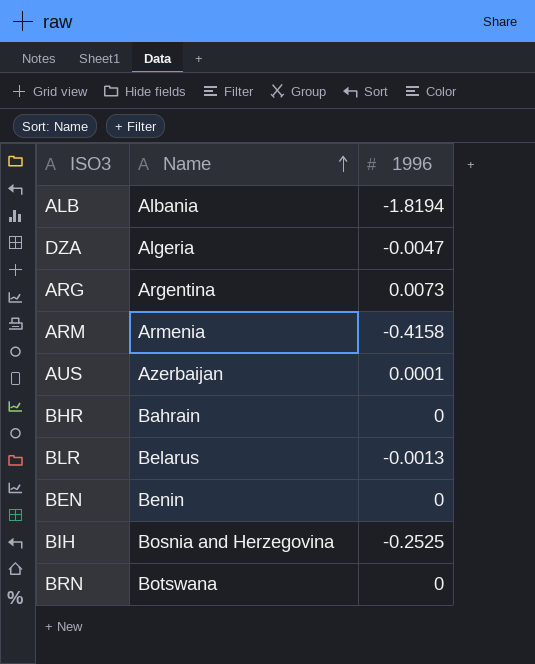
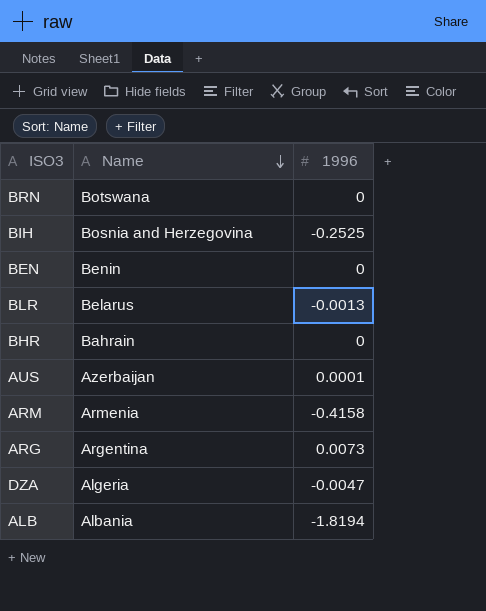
row order: Name ascending -> Name descending

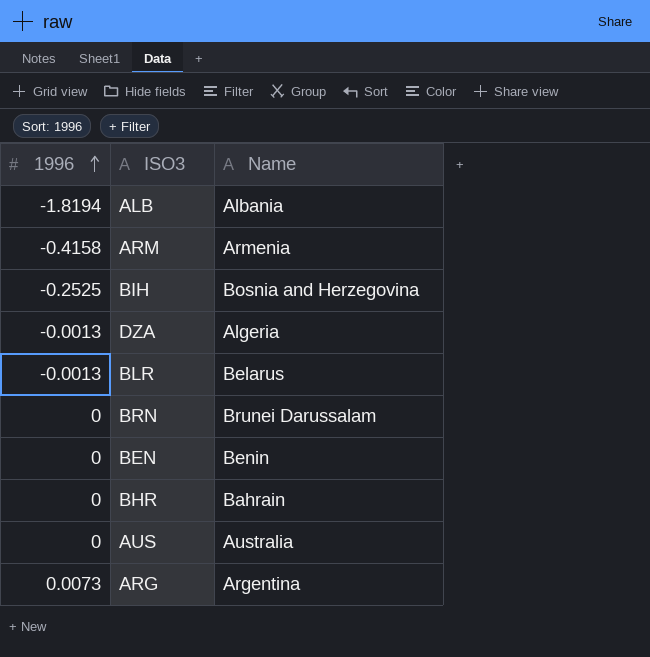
row order: Name descending -> 1996 ascending
column 1996 | position: 3 -> 1
DZA | 1996: -0.0047 -> -0.0013
BRN | Name: Botswana -> Brunei Darussalam
AUS | 1996: 0.0001 -> 0
AUS | Name: Azerbaijan -> Australia

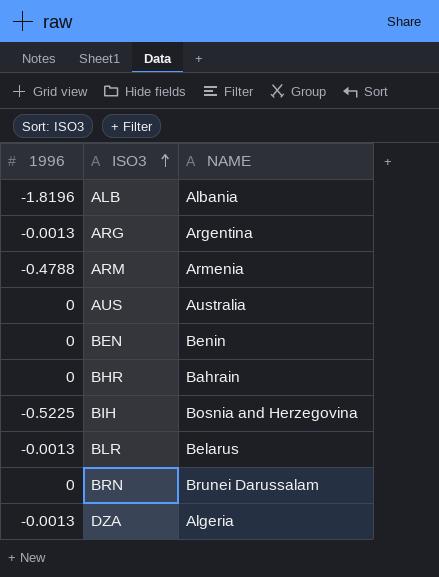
row order: 1996 ascending -> ISO3 ascending
column name: Name -> NAME
ALB | 1996: -1.8194 -> -1.8196
ARG | 1996: 0.0073 -> -0.0013
ARM | 1996: -0.4158 -> -0.4788
BIH | 1996: -0.2525 -> -0.5225

